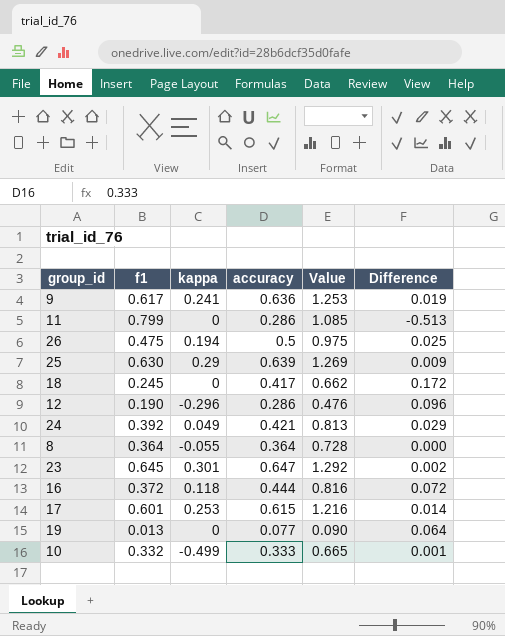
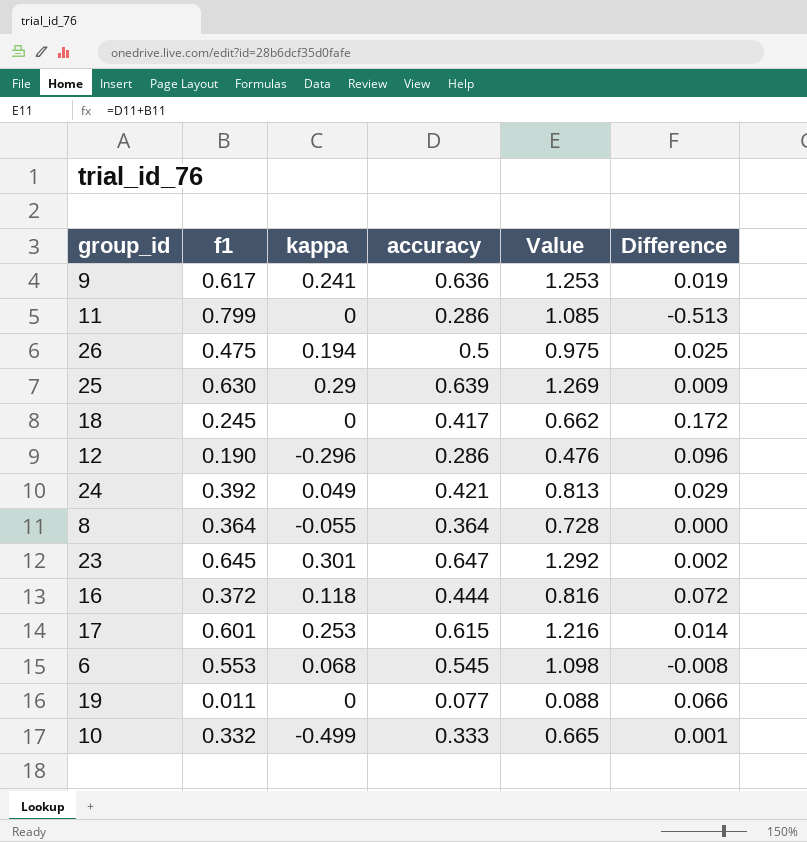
row 6: none -> 0.553 | 0.068 | 0.545 | 1.098 | -0.008
19 | f1: 0.013 -> 0.011
19 | Value: 0.090 -> 0.088
19 | Difference: 0.064 -> 0.066

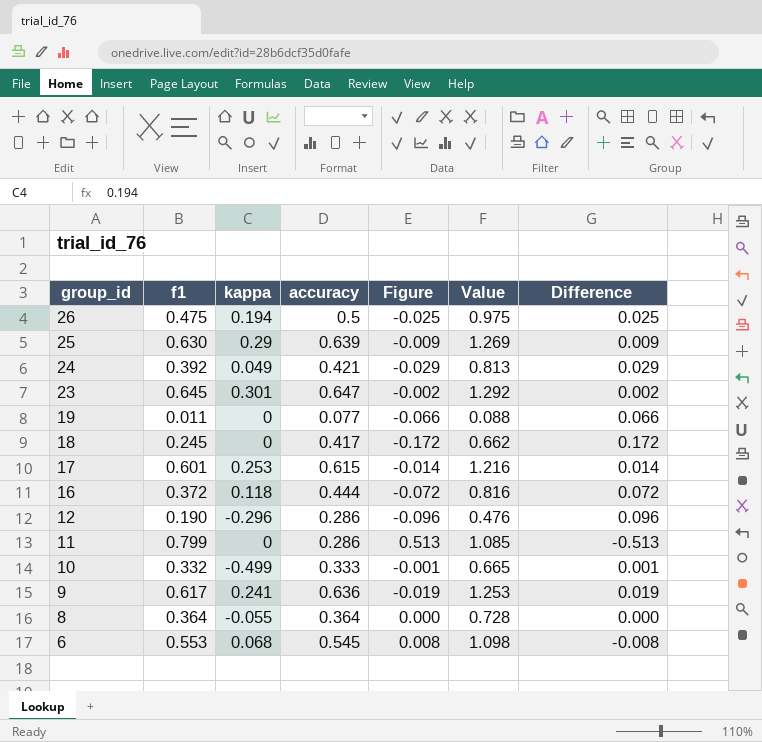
row order: none -> group_id descending
column Figure | formula: none -> [f1] - [accuracy]

